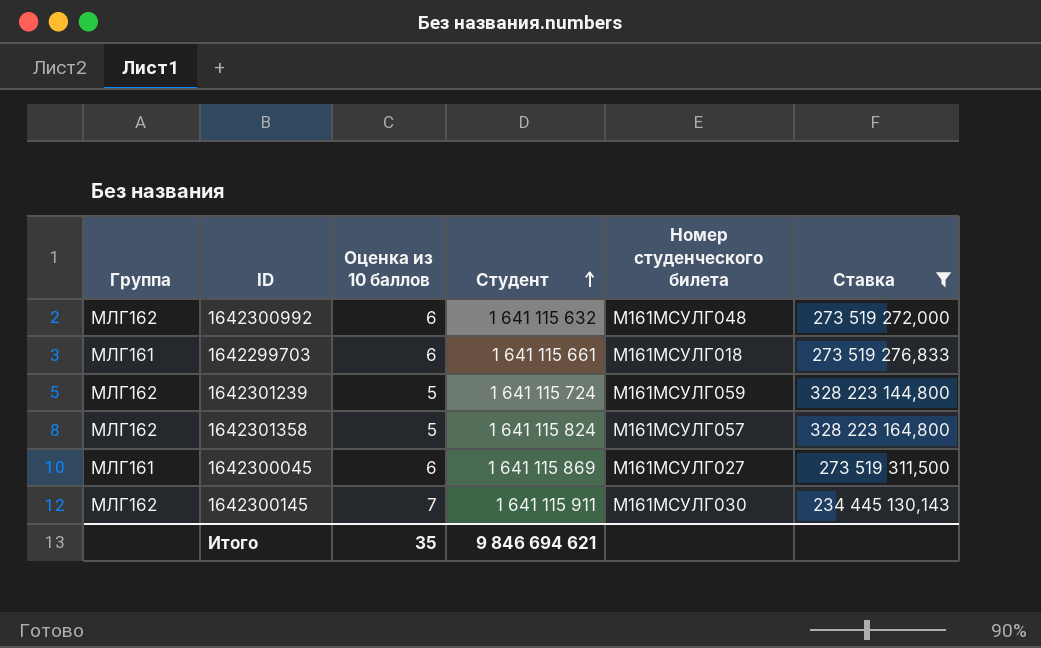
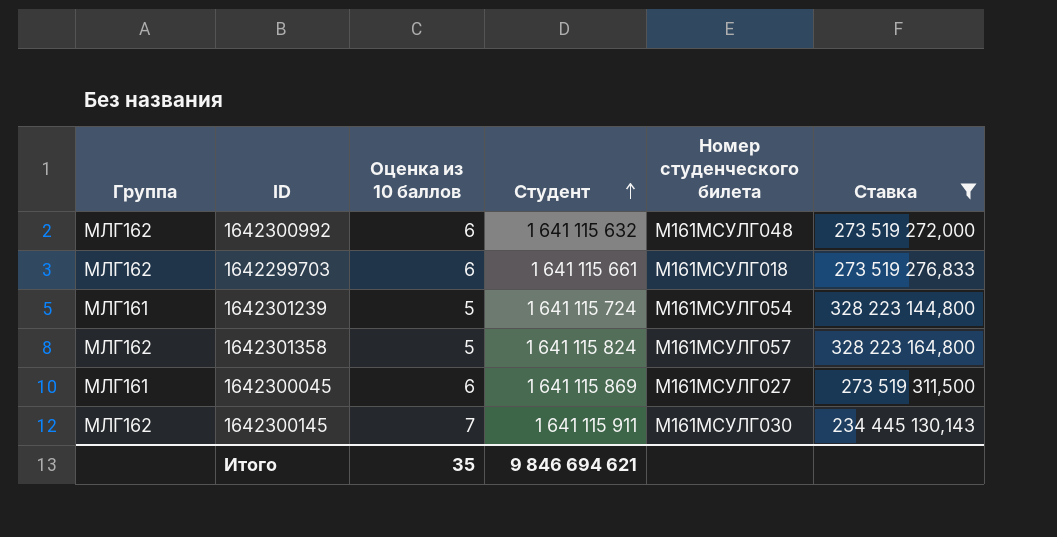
1642299703 | Группа: МЛГ161 -> МЛГ162
1642301239 | Группа: МЛГ162 -> МЛГ161
1642301239 | Номер студенческого билета: М161МСУЛГ059 -> М161МСУЛГ054

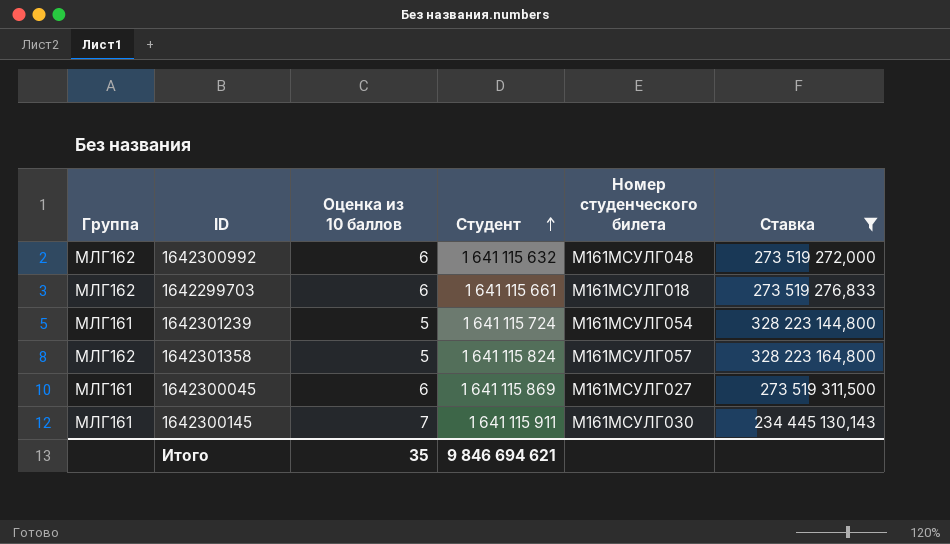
1642300145 | Группа: МЛГ162 -> МЛГ161

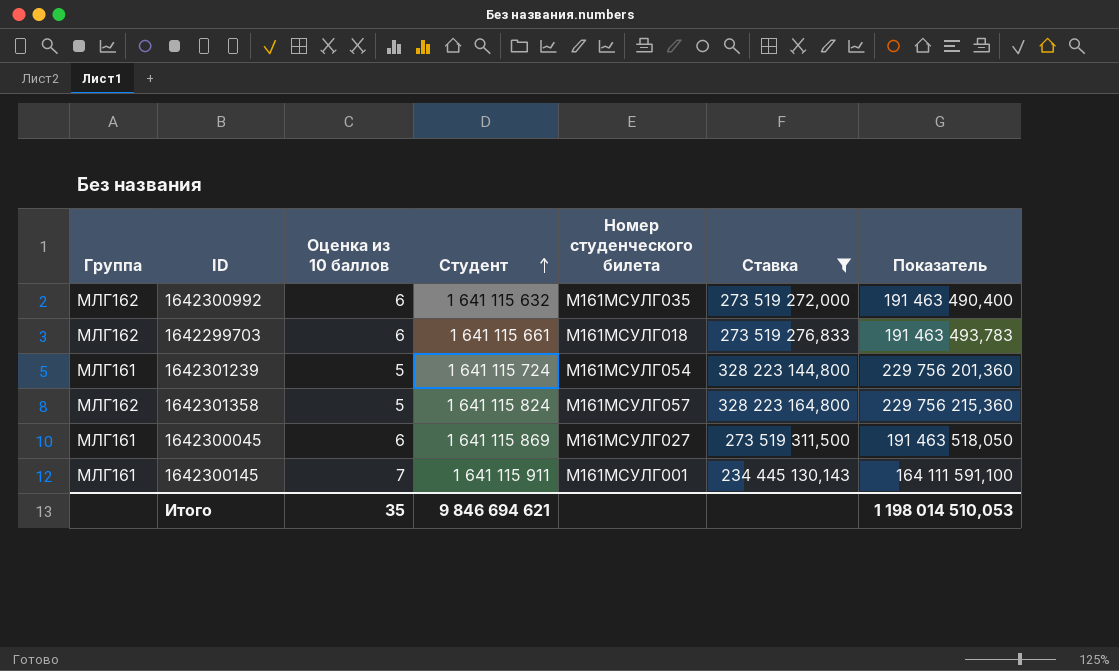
column Показатель | formula: none -> [Ставка] * 0,7
1642300992 | Номер студенческого билета: М161МСУЛГ048 -> М161МСУЛГ035
1642300145 | Номер студенческого билета: М161МСУЛГ030 -> М161МСУЛГ001

